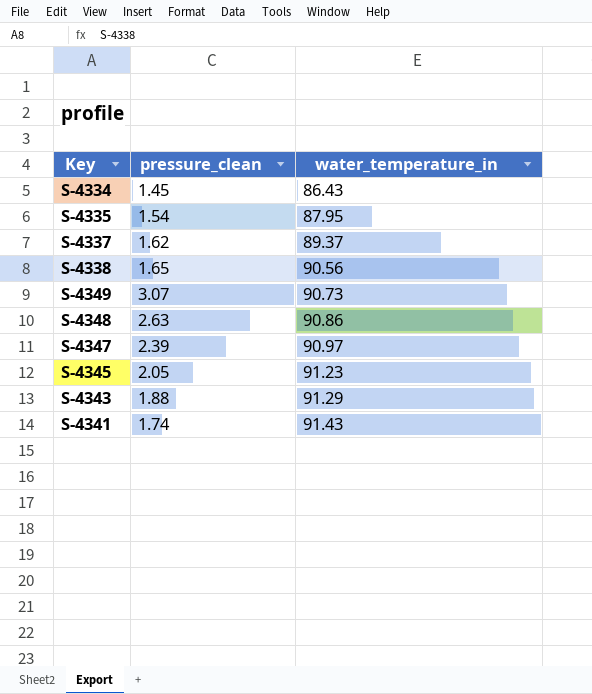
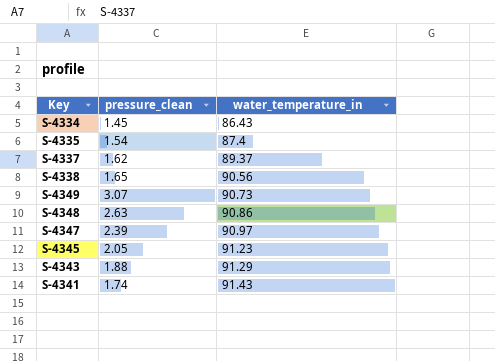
S-4335 | water_temperature_in: 87.95 -> 87.4

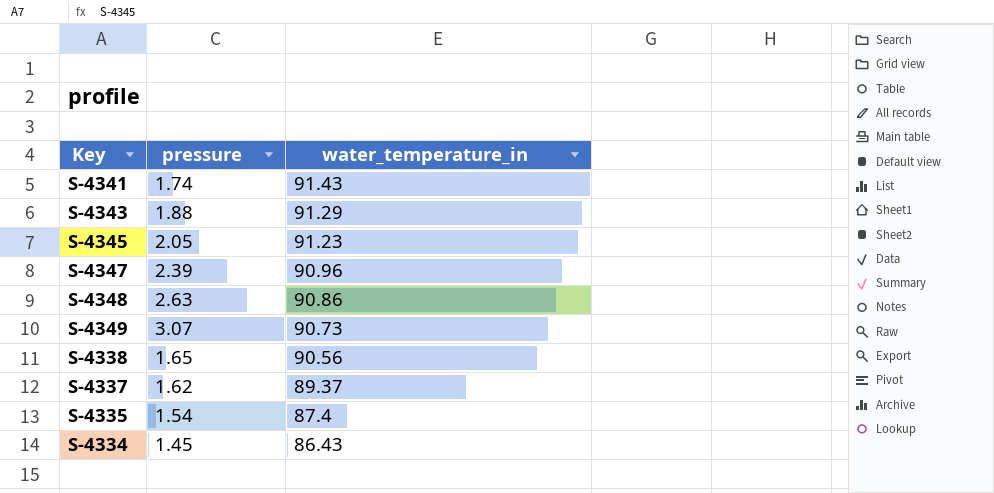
row order: water_temperature_in ascending -> water_temperature_in descending
column name: pressure_clean -> pressure
S-4347 | water_temperature_in: 90.97 -> 90.96

